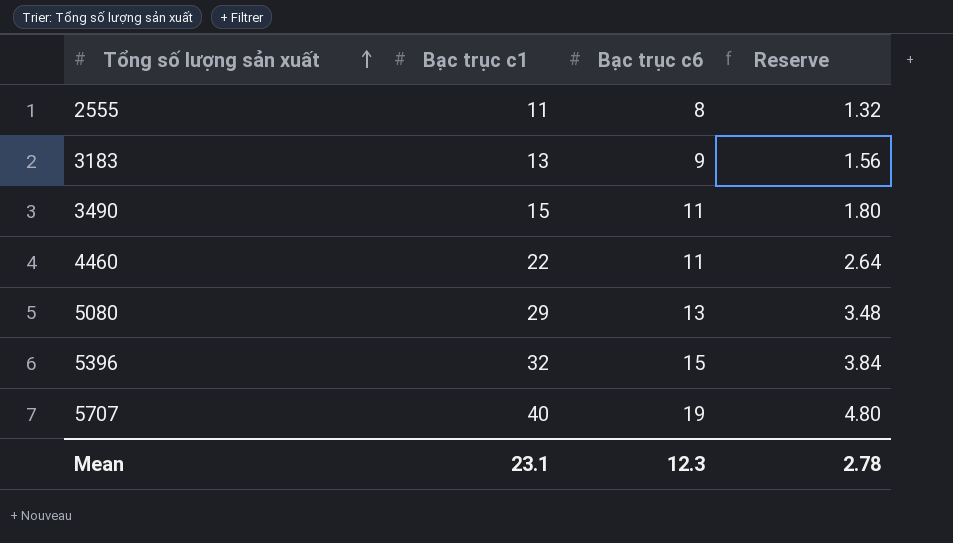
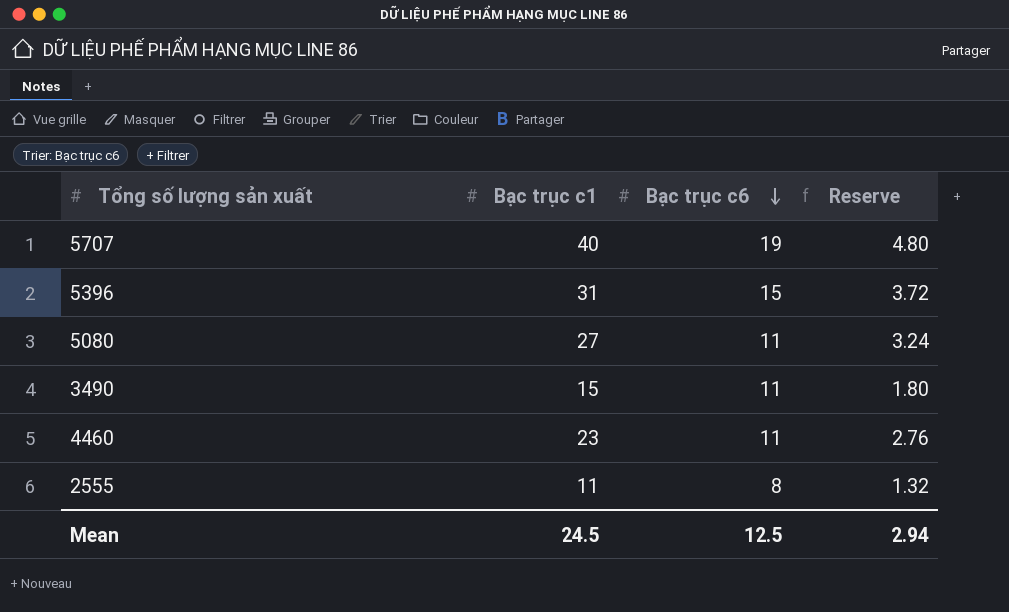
row order: Tổng số lượng sản xuất ascending -> Bạc trục c6 descending
row 3183: 13 | 9 | 1.56 -> none
5396 | Bạc trục c1: 32 -> 31
5396 | Reserve: 3.84 -> 3.72
5080 | Bạc trục c1: 29 -> 27
5080 | Bạc trục c6: 13 -> 11
5080 | Reserve: 3.48 -> 3.24
4460 | Bạc trục c1: 22 -> 23
4460 | Reserve: 2.64 -> 2.76
Mean | Bạc trục c1: 23.1 -> 24.5
Mean | Bạc trục c6: 12.3 -> 12.5
Mean | Reserve: 2.78 -> 2.94

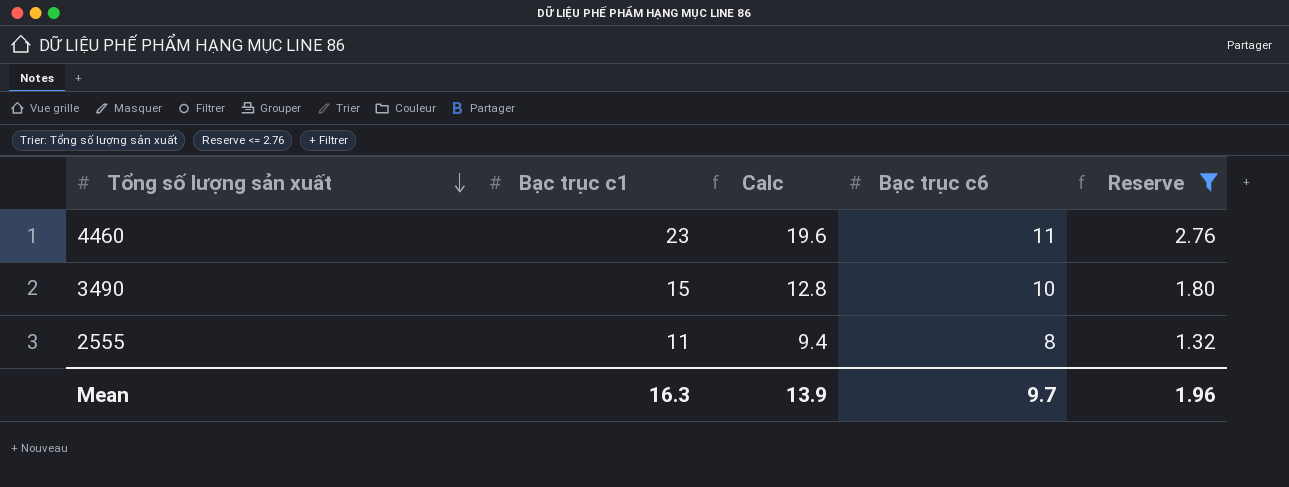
filter: none -> Reserve <= 2.76
row order: Bạc trục c6 descending -> Tổng số lượng sản xuất descending
column Calc | formula: none -> [Bạc trục c1] * 0.85
3490 | Bạc trục c6: 11 -> 10
Mean | Bạc trục c1: 24.5 -> 16.3
Mean | Bạc trục c6: 12.5 -> 9.7
Mean | Reserve: 2.94 -> 1.96

